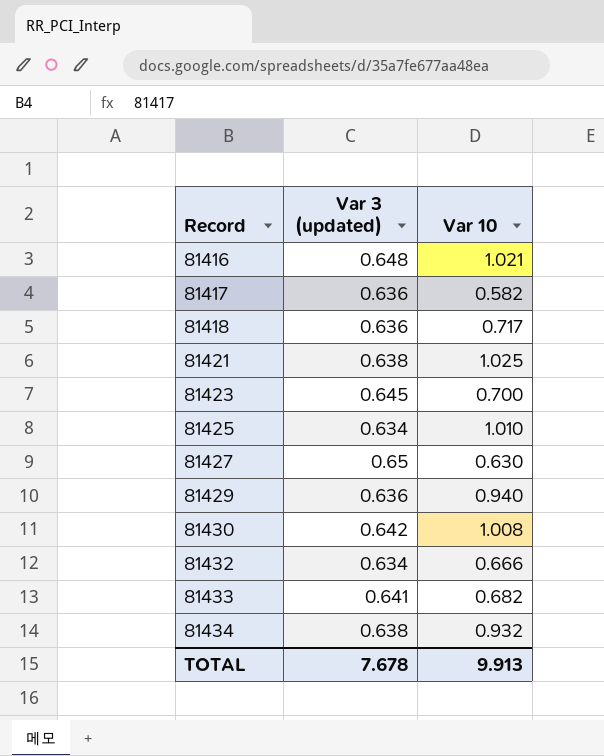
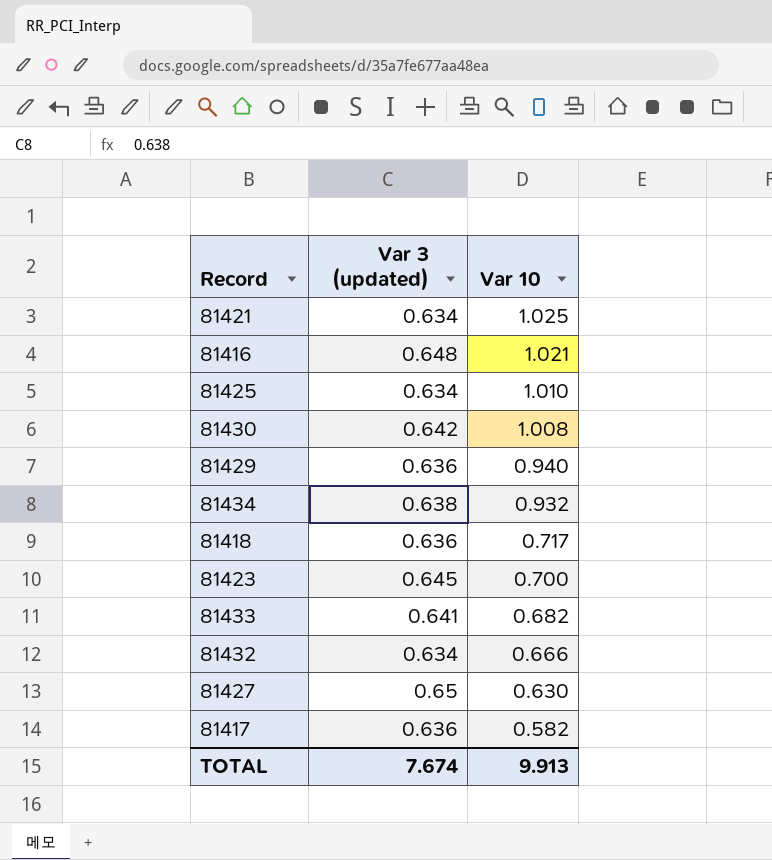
row order: Record ascending -> Var 10 descending
81421 | Var 3 (updated): 0.638 -> 0.634
TOTAL | Var 3 (updated): 7.678 -> 7.674

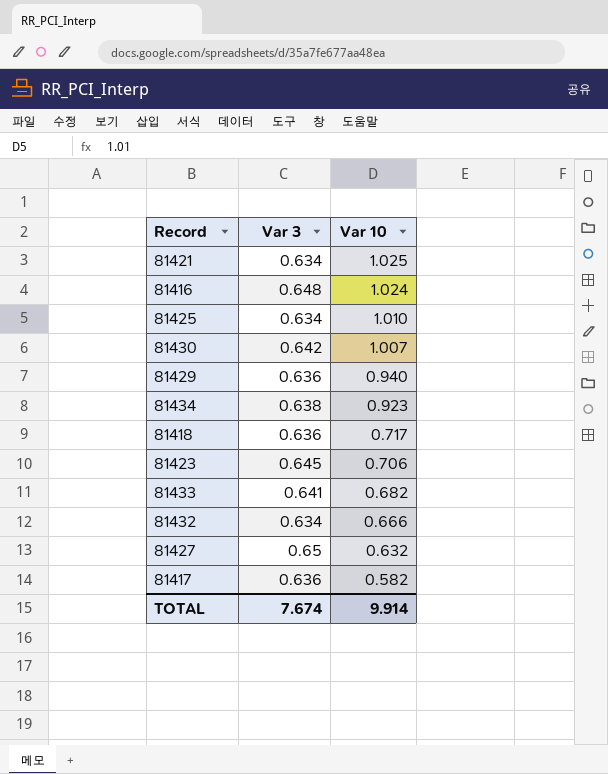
column name: Var 3 (updated) -> Var 3
81416 | Var 10: 1.021 -> 1.024
81430 | Var 10: 1.008 -> 1.007
81434 | Var 10: 0.932 -> 0.923
81423 | Var 10: 0.700 -> 0.706
81427 | Var 10: 0.630 -> 0.632
TOTAL | Var 10: 9.913 -> 9.914

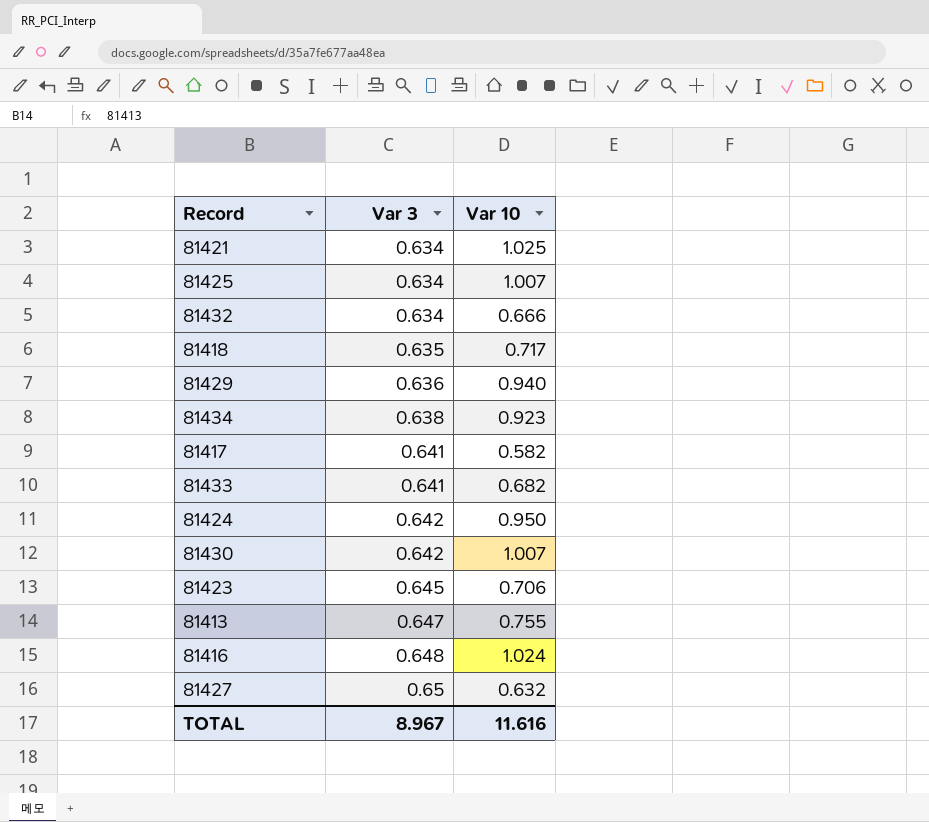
row order: Var 10 descending -> Var 3 ascending
81425 | Var 10: 1.010 -> 1.007
81418 | Var 3: 0.636 -> 0.635
81417 | Var 3: 0.636 -> 0.641
row 81424: none -> 0.642 | 0.950
row 81413: none -> 0.647 | 0.755
TOTAL | Var 3: 7.674 -> 8.967
TOTAL | Var 10: 9.914 -> 11.616

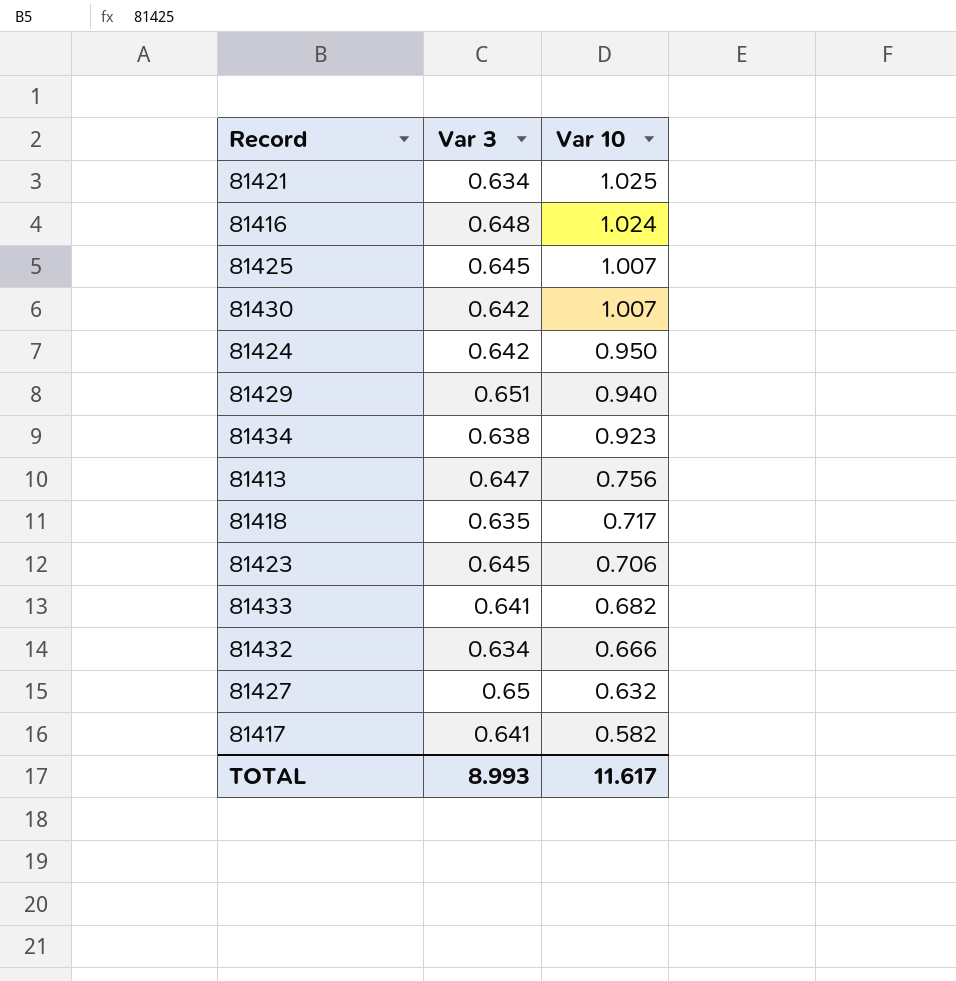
row order: Var 3 ascending -> Var 10 descending
81425 | Var 3: 0.634 -> 0.645
81429 | Var 3: 0.636 -> 0.651
81413 | Var 10: 0.755 -> 0.756
TOTAL | Var 3: 8.967 -> 8.993
TOTAL | Var 10: 11.616 -> 11.617

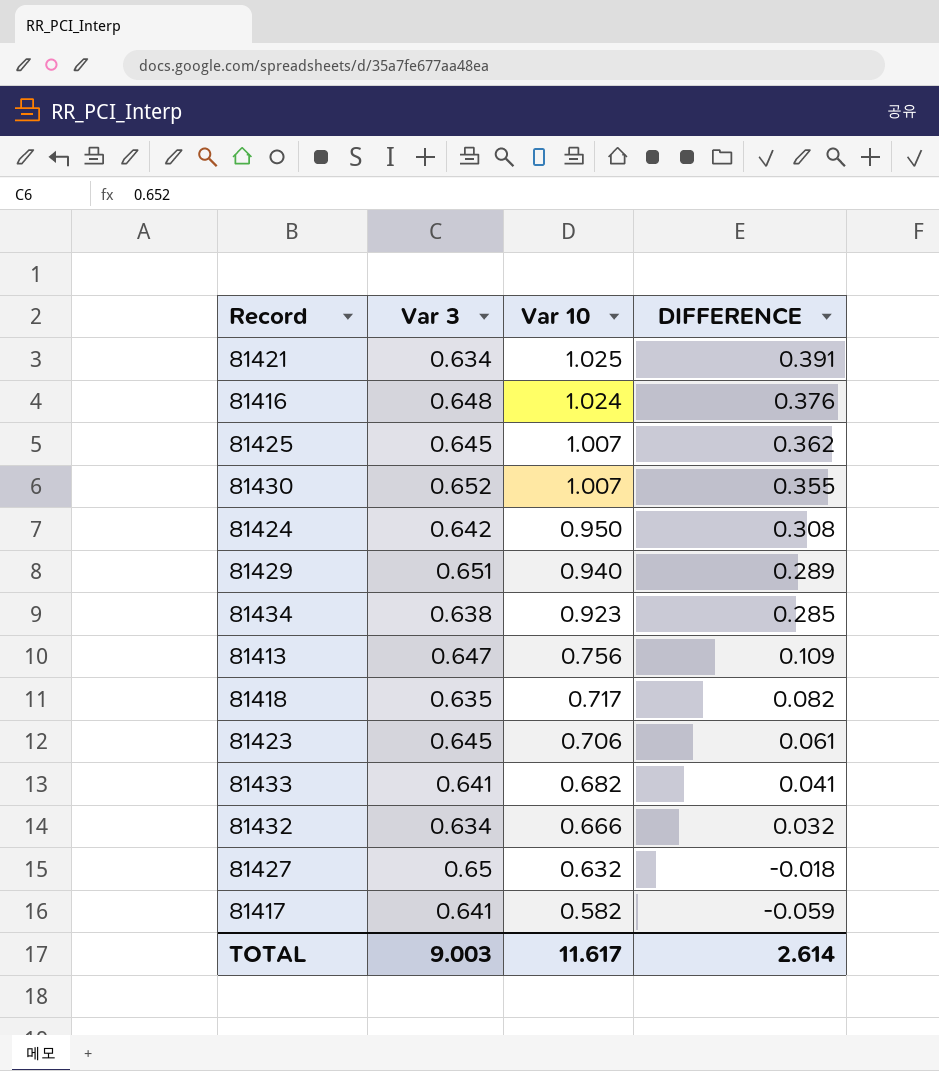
column DIFFERENCE | formula: none -> [Var 10] - [Var 3]
81430 | Var 3: 0.642 -> 0.652
TOTAL | Var 3: 8.993 -> 9.003

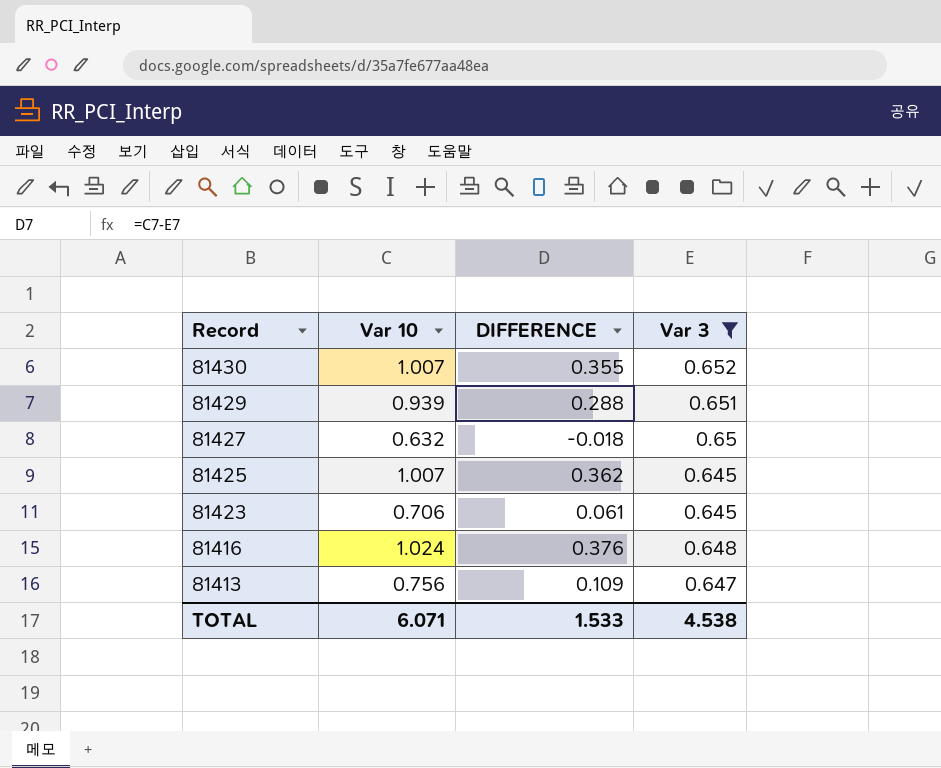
filter: none -> Var 3 >= 0.645
row order: Var 10 descending -> Record descending
column Var 3 | position: 2 -> 4
81429 | Var 10: 0.940 -> 0.939
81429 | DIFFERENCE: 0.289 -> 0.288
TOTAL | Var 10: 11.617 -> 6.071
TOTAL | DIFFERENCE: 2.614 -> 1.533
TOTAL | Var 3: 9.003 -> 4.538

